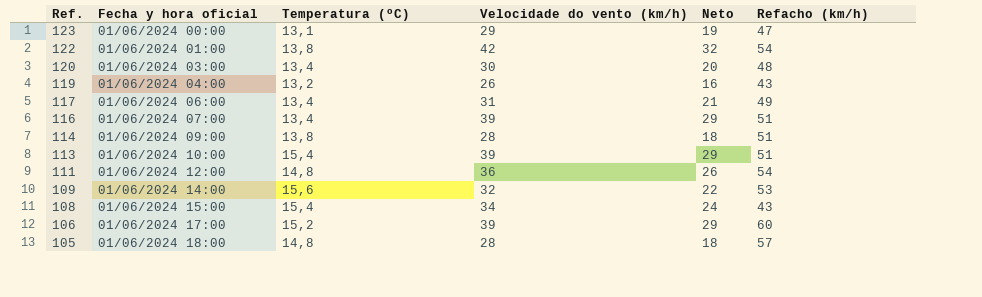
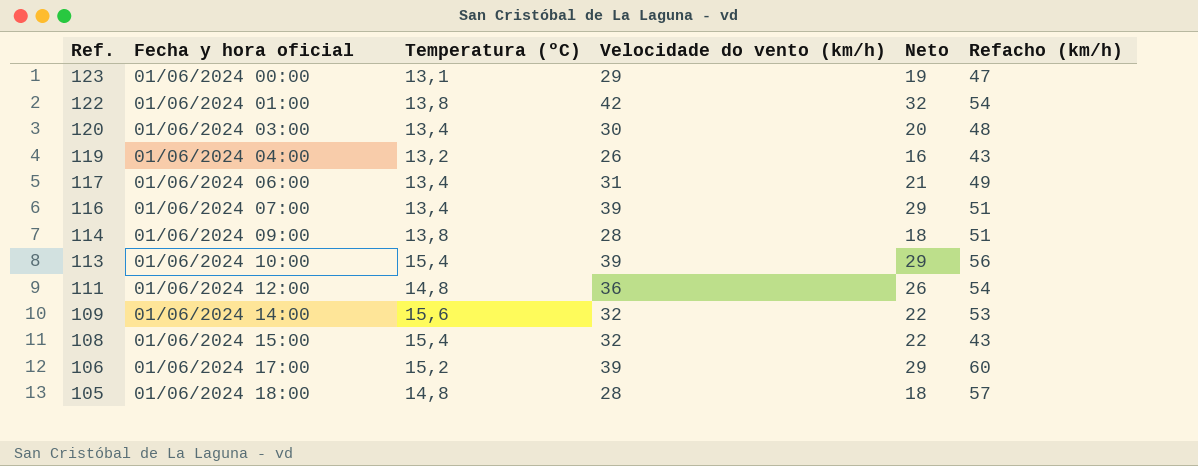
113 | Refacho (km/h): 51 -> 56
108 | Velocidade do vento (km/h): 34 -> 32
108 | Neto: 24 -> 22

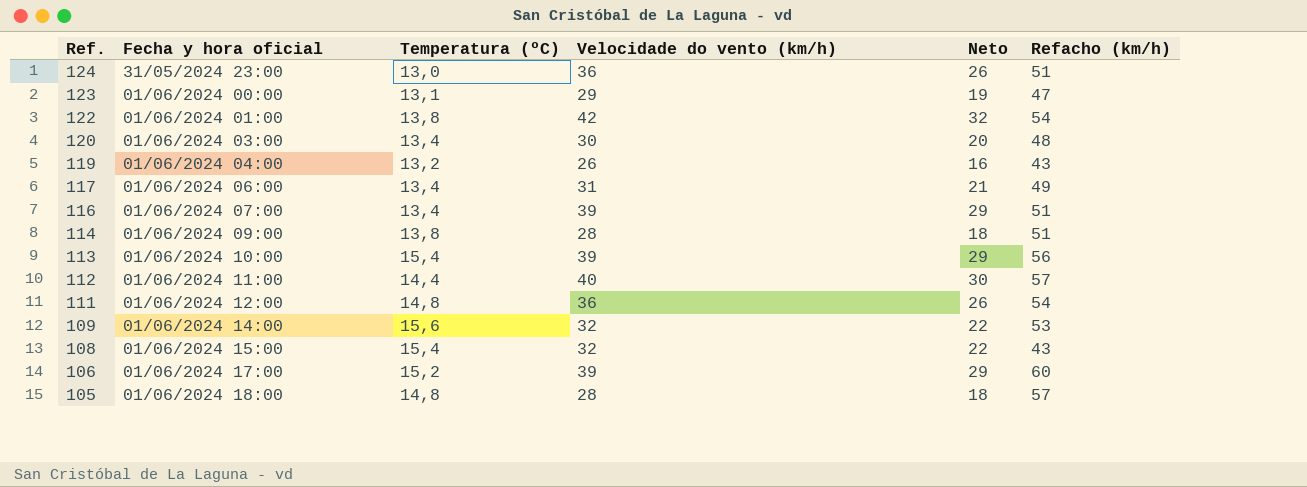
row 124: none -> 31/05/2024 23:00 | 13,0 | 36 | 26 | 51
row 112: none -> 01/06/2024 11:00 | 14,4 | 40 | 30 | 57

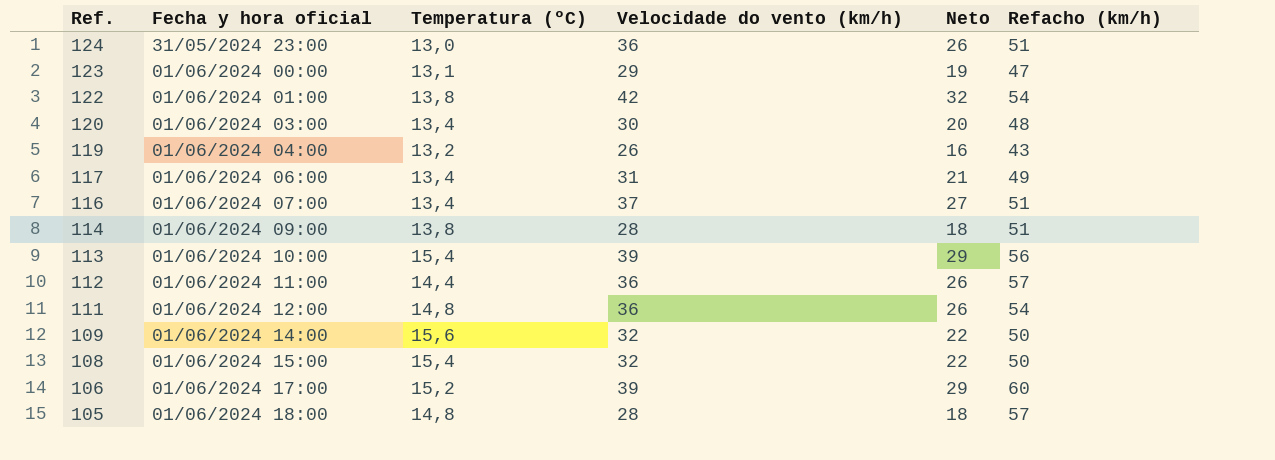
116 | Velocidade do vento (km/h): 39 -> 37
116 | Neto: 29 -> 27
112 | Velocidade do vento (km/h): 40 -> 36
112 | Neto: 30 -> 26
109 | Refacho (km/h): 53 -> 50
108 | Refacho (km/h): 43 -> 50

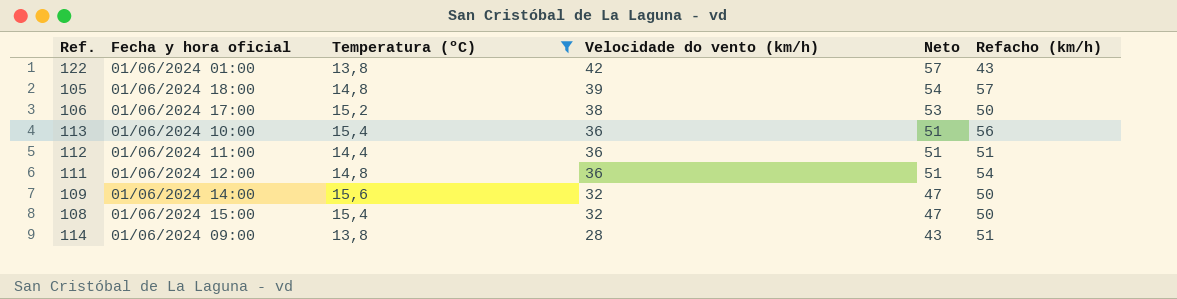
filter: none -> Temperatura (ºC) >= 13,8
row order: Ref. descending -> Velocidade do vento (km/h) descending
column Neto | formula: [Velocidade do vento (km/h)] - 10 -> [Velocidade do vento (km/h)] + 15
122 | Refacho (km/h): 54 -> 43
105 | Velocidade do vento (km/h): 28 -> 39
106 | Velocidade do vento (km/h): 39 -> 38
106 | Refacho (km/h): 60 -> 50
113 | Velocidade do vento (km/h): 39 -> 36
112 | Refacho (km/h): 57 -> 51

